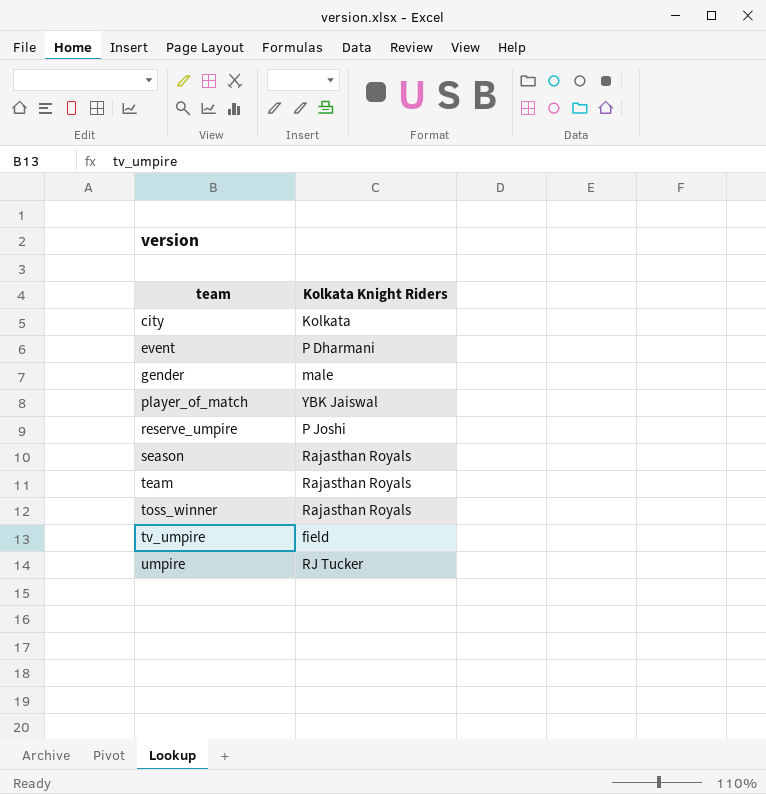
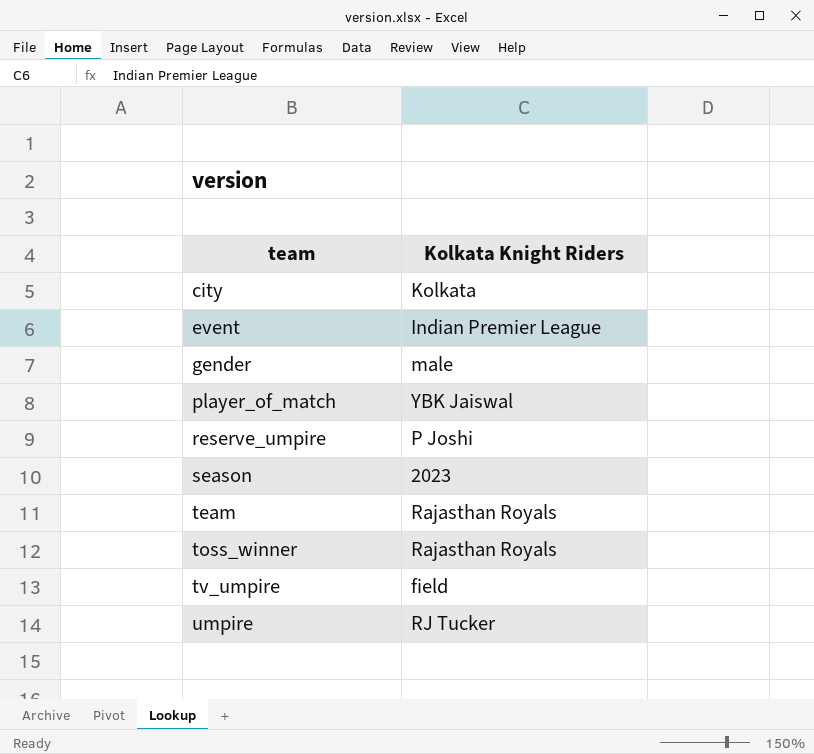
event | Kolkata Knight Riders: P Dharmani -> Indian Premier League
season | Kolkata Knight Riders: Rajasthan Royals -> 2023

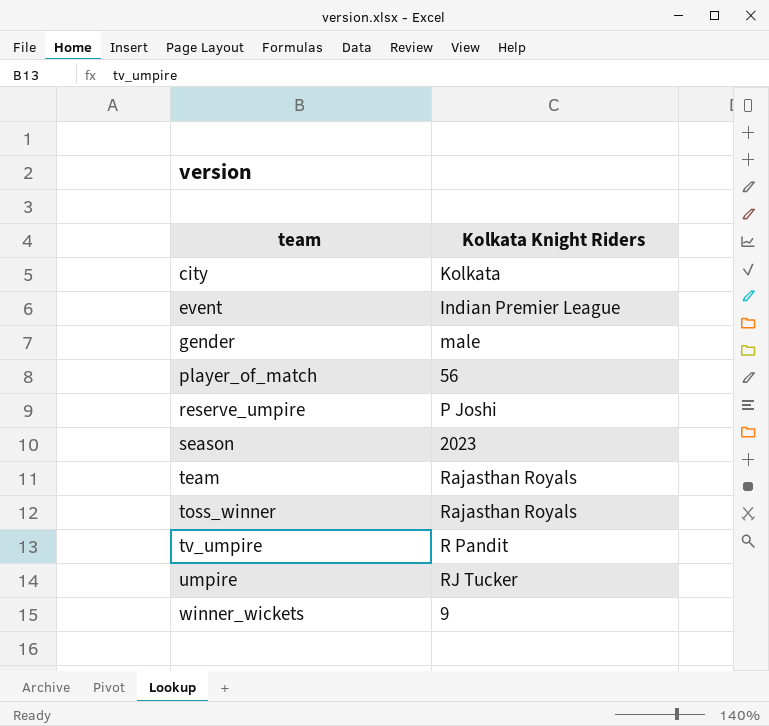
player_of_match | Kolkata Knight Riders: YBK Jaiswal -> 56
tv_umpire | Kolkata Knight Riders: field -> R Pandit
row winner_wickets: none -> 9

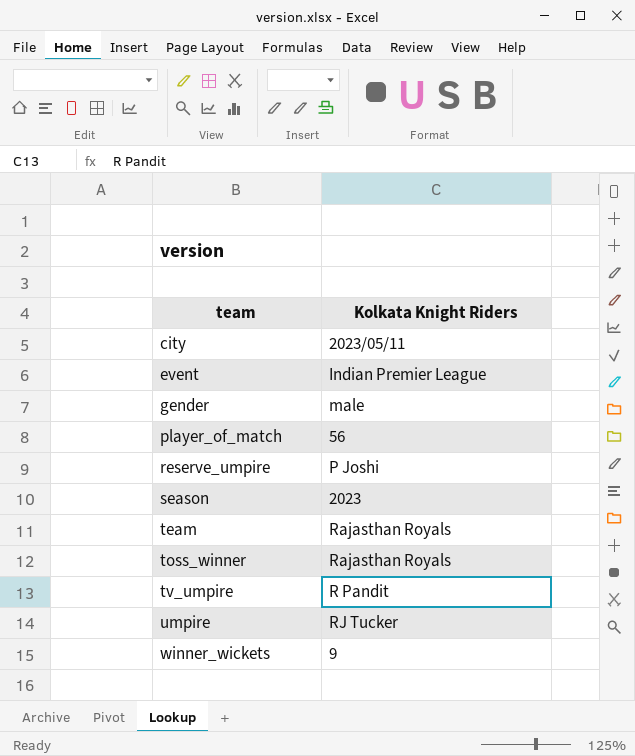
city | Kolkata Knight Riders: Kolkata -> 2023/05/11

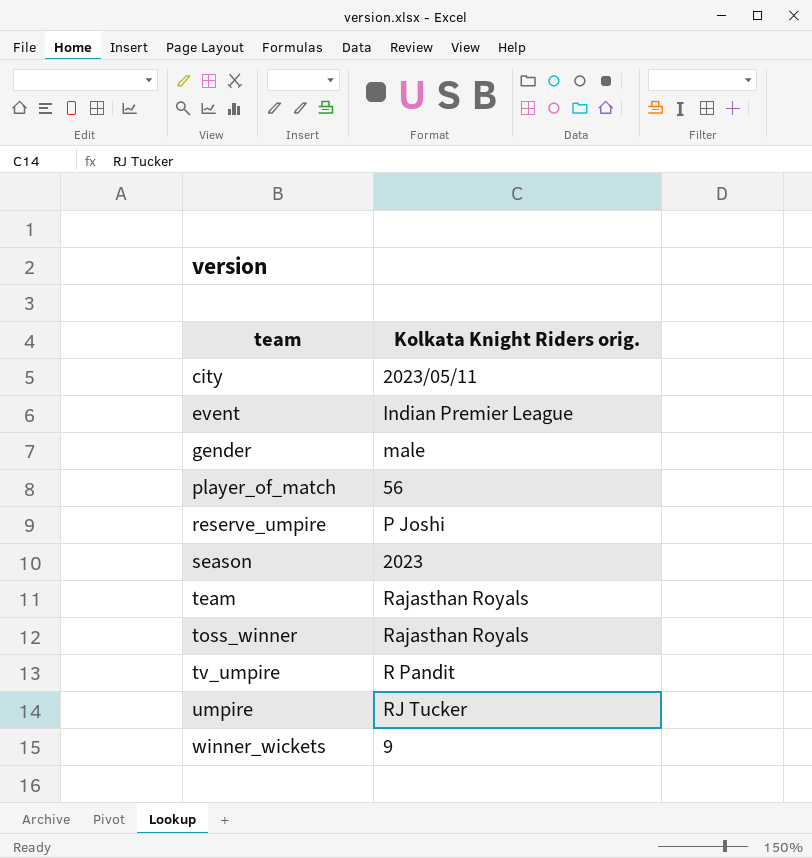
column name: Kolkata Knight Riders -> Kolkata Knight Riders orig.

